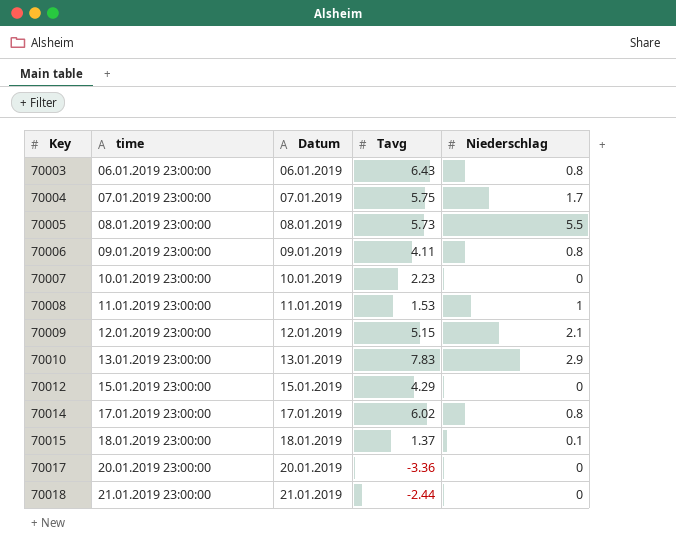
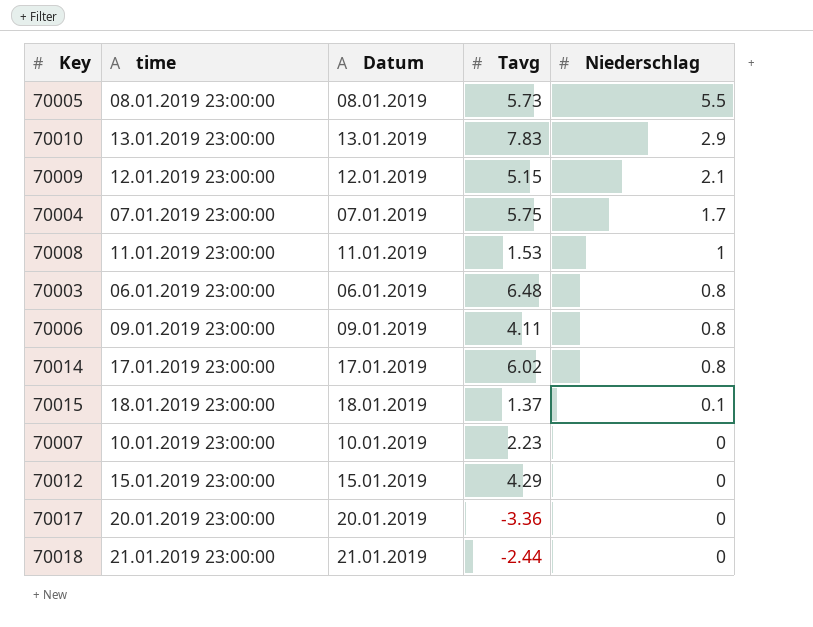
row order: Key ascending -> Niederschlag descending
70003 | Tavg: 6.43 -> 6.48

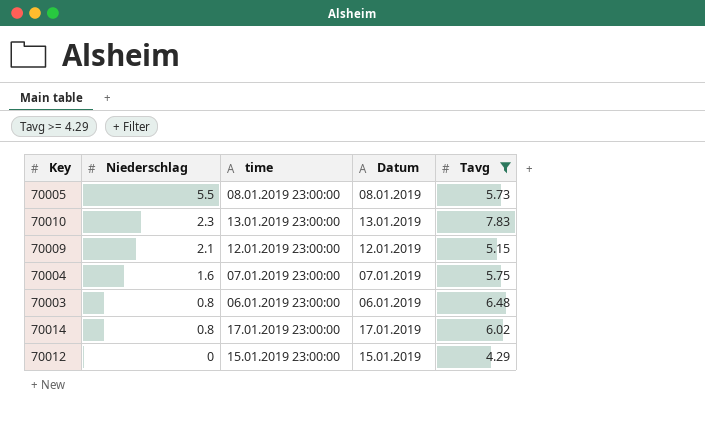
filter: none -> Tavg >= 4.29
column Niederschlag | position: 5 -> 2
70010 | Niederschlag: 2.9 -> 2.3
70004 | Niederschlag: 1.7 -> 1.6

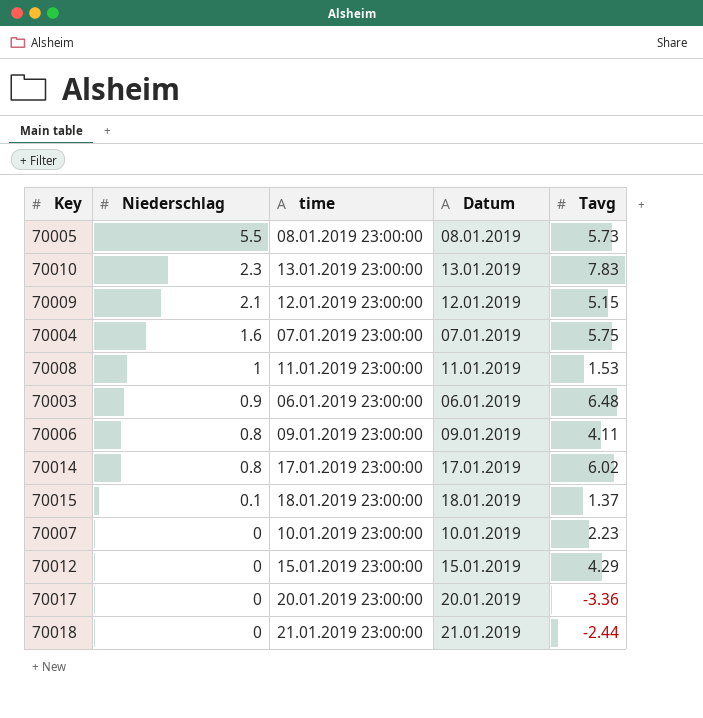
filter: Tavg >= 4.29 -> none
70003 | Niederschlag: 0.8 -> 0.9

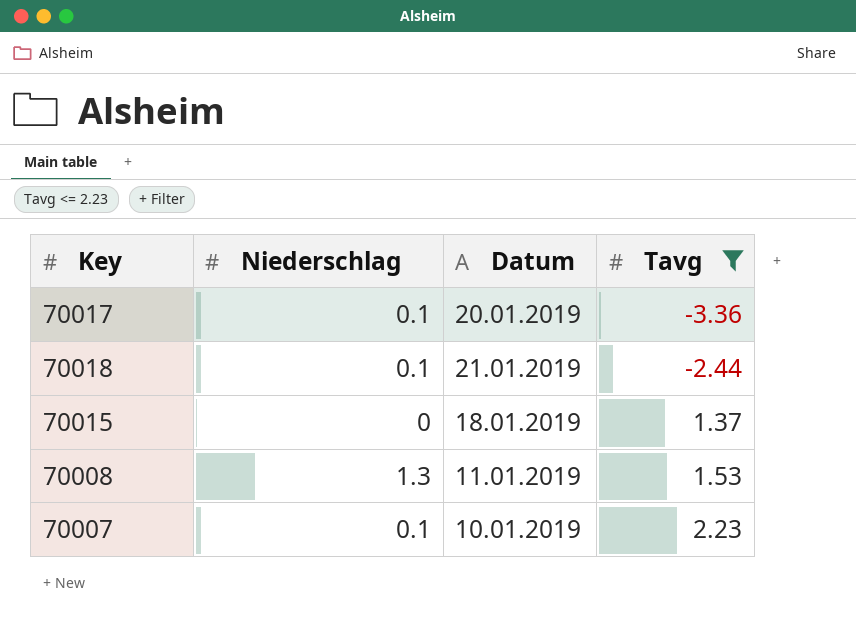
filter: none -> Tavg <= 2.23
row order: Niederschlag descending -> Tavg ascending
column time | position: 3 -> none
70017 | Niederschlag: 0 -> 0.1
70018 | Niederschlag: 0 -> 0.1
70015 | Niederschlag: 0.1 -> 0
70008 | Niederschlag: 1 -> 1.3
70007 | Niederschlag: 0 -> 0.1

